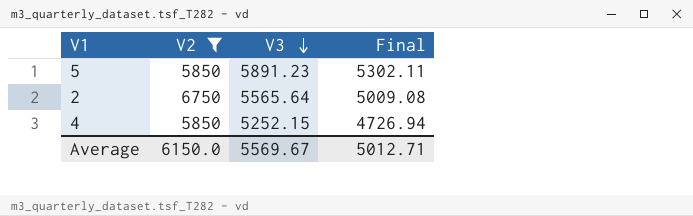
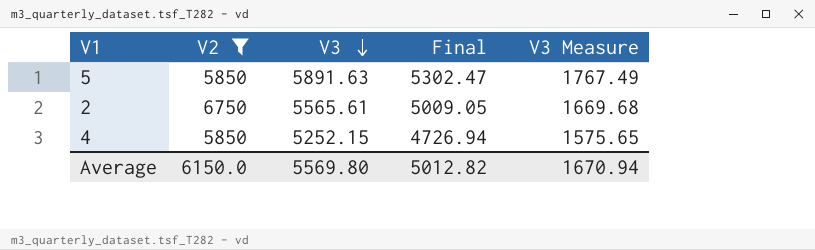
column V3 Measure | formula: none -> [V3] * 0.3
5 | V3: 5891.23 -> 5891.63
5 | Final: 5302.11 -> 5302.47
2 | V3: 5565.64 -> 5565.61
2 | Final: 5009.08 -> 5009.05
Average | V3: 5569.67 -> 5569.80
Average | Final: 5012.71 -> 5012.82

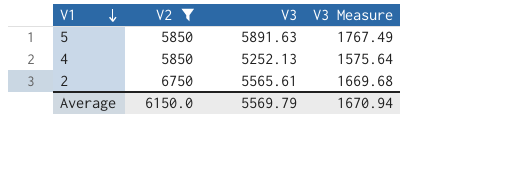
row order: V3 descending -> V1 descending
column Final | formula: [V3] * 0.9 -> none
4 | V3: 5252.15 -> 5252.13
4 | V3 Measure: 1575.65 -> 1575.64
Average | V3: 5569.80 -> 5569.79

